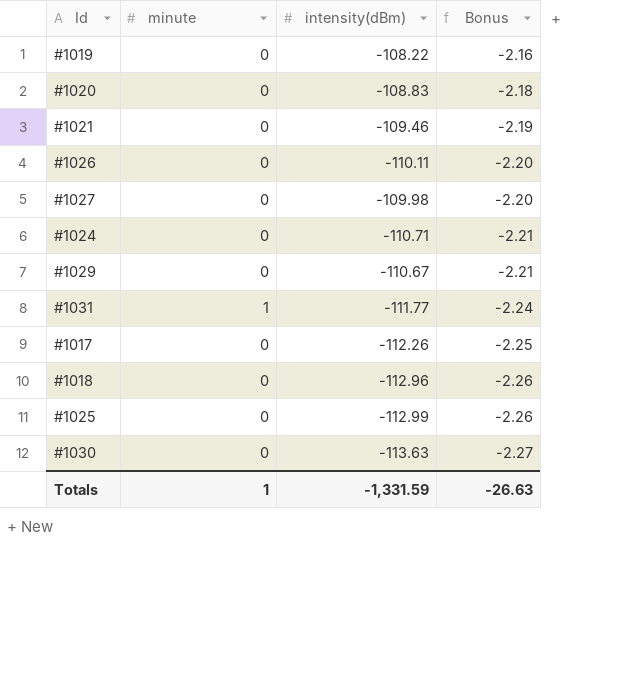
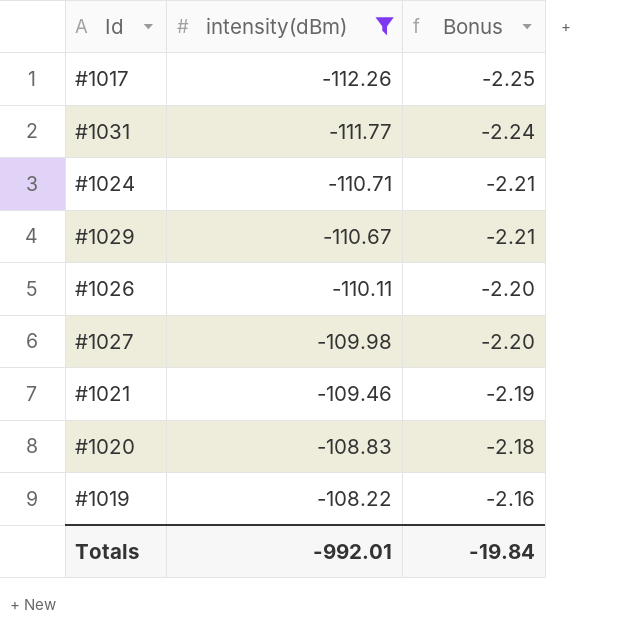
filter: none -> intensity(dBm) >= -112.26
row order: Bonus descending -> intensity(dBm) ascending
column minute | position: 2 -> none
Totals | intensity(dBm): -1,331.59 -> -992.01
Totals | Bonus: -26.63 -> -19.84

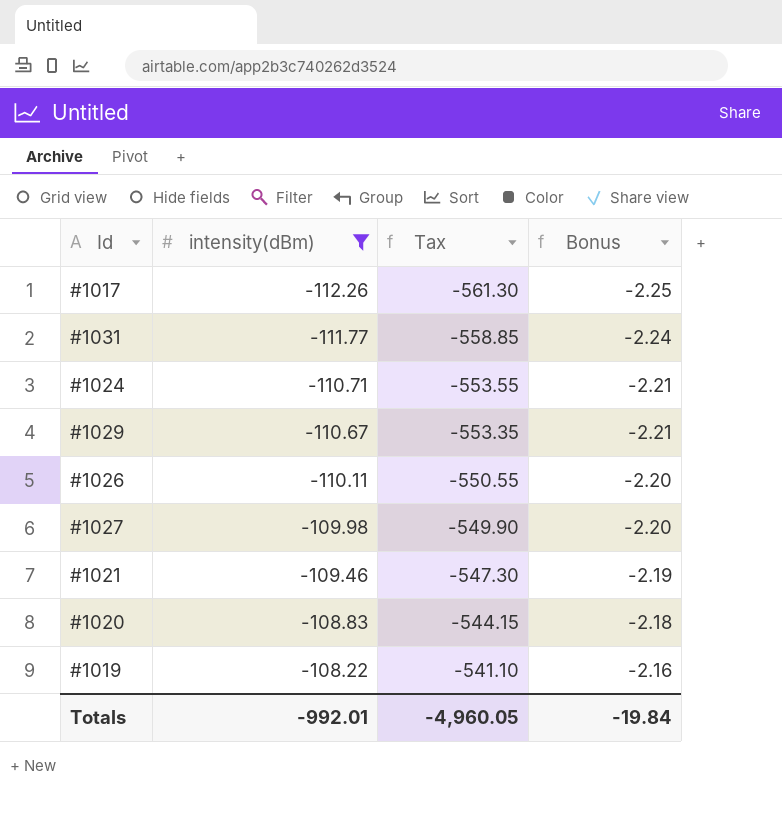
column Tax | formula: none -> [intensity(dBm)] * 5

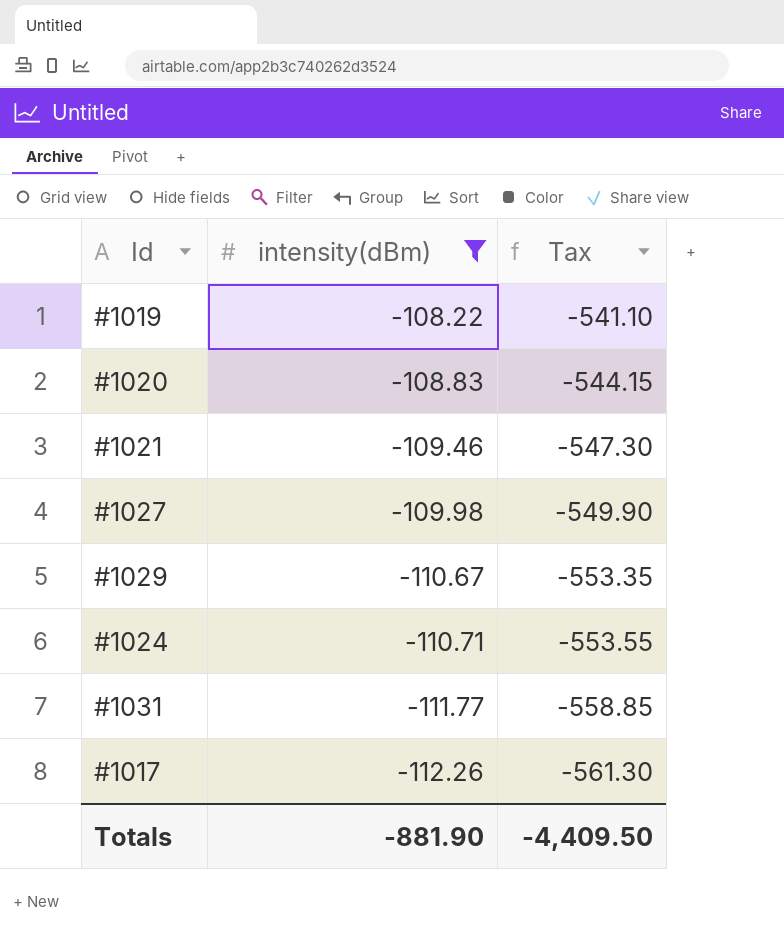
row order: intensity(dBm) ascending -> intensity(dBm) descending
column Bonus | formula: [intensity(dBm)] * 0.02 -> none
row #1026: -110.11 | -550.55 | -2.20 -> none
Totals | intensity(dBm): -992.01 -> -881.90
Totals | Tax: -4,960.05 -> -4,409.50

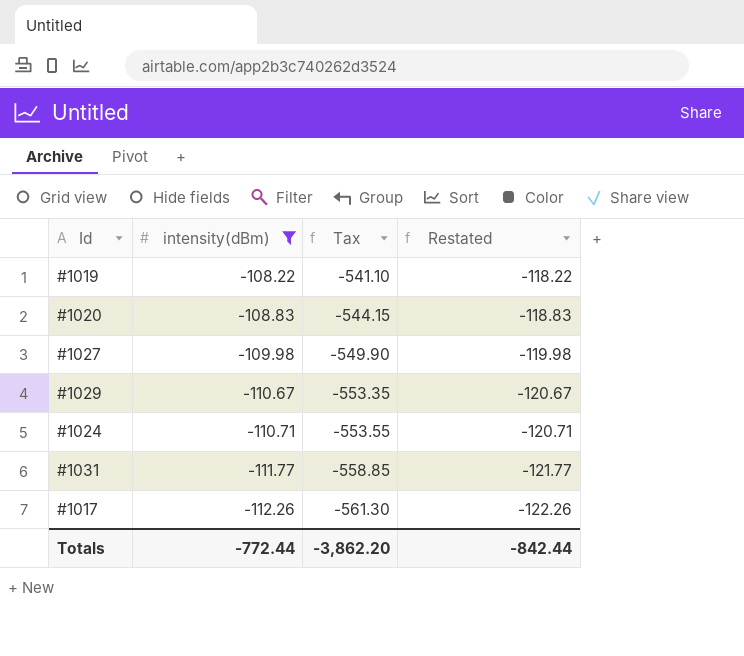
column Restated | formula: none -> [intensity(dBm)] - 10
row #1021: -109.46 | -547.30 -> none
Totals | intensity(dBm): -881.90 -> -772.44
Totals | Tax: -4,409.50 -> -3,862.20

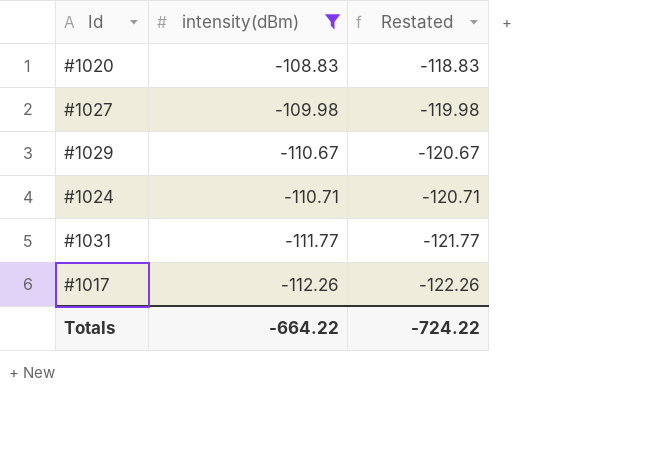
column Tax | formula: [intensity(dBm)] * 5 -> none
row #1019: -108.22 | -541.10 | -118.22 -> none
Totals | intensity(dBm): -772.44 -> -664.22
Totals | Restated: -842.44 -> -724.22

